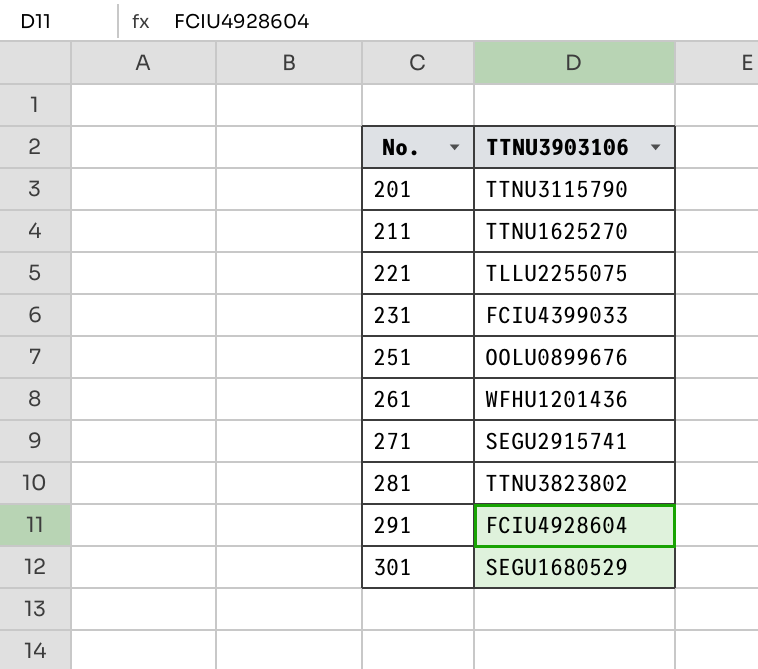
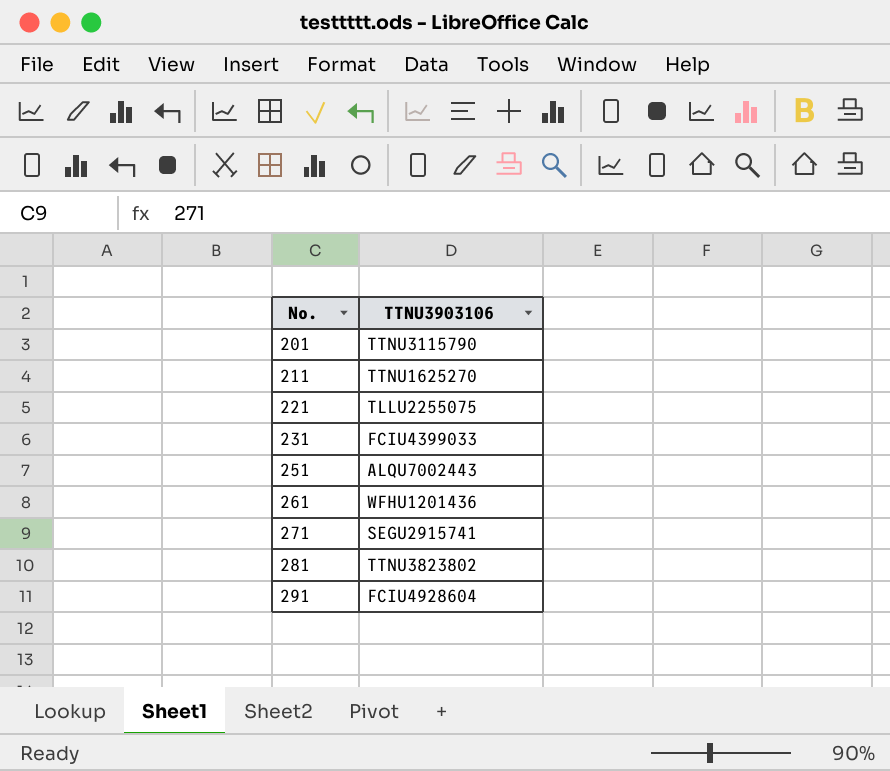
row 301: SEGU1680529 -> none
251 | TTNU3903106: OOLU0899676 -> ALQU7002443

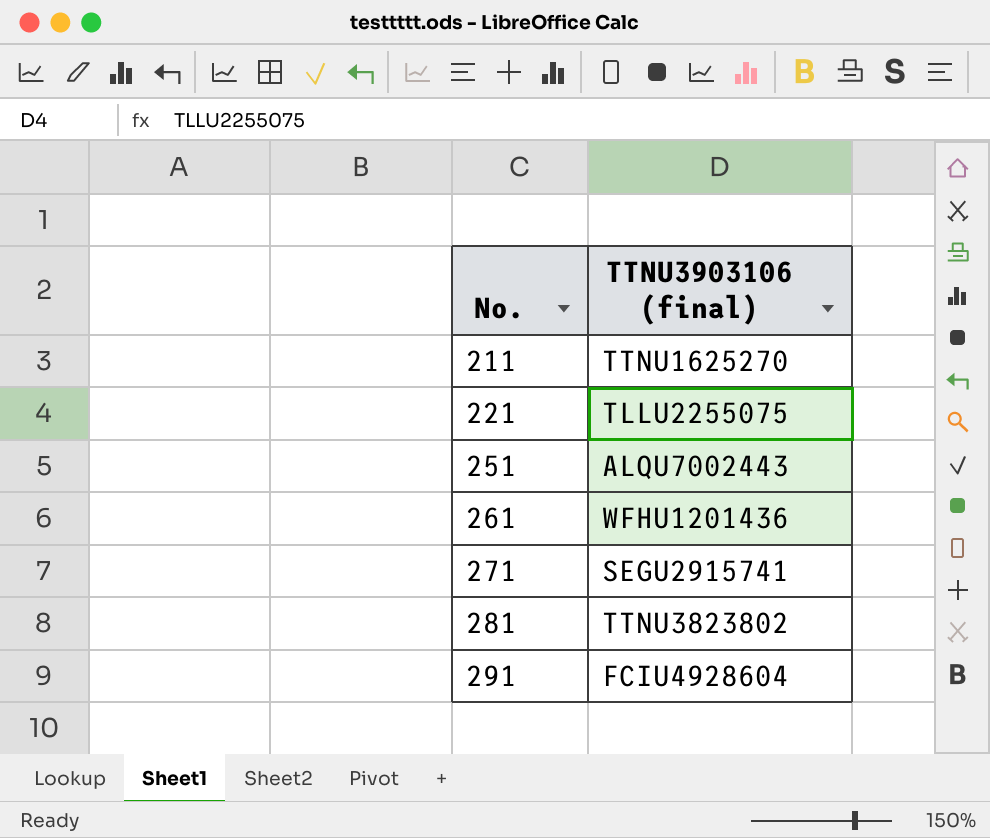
column name: TTNU3903106 -> TTNU3903106 (final)
row 201: TTNU3115790 -> none
row 231: FCIU4399033 -> none

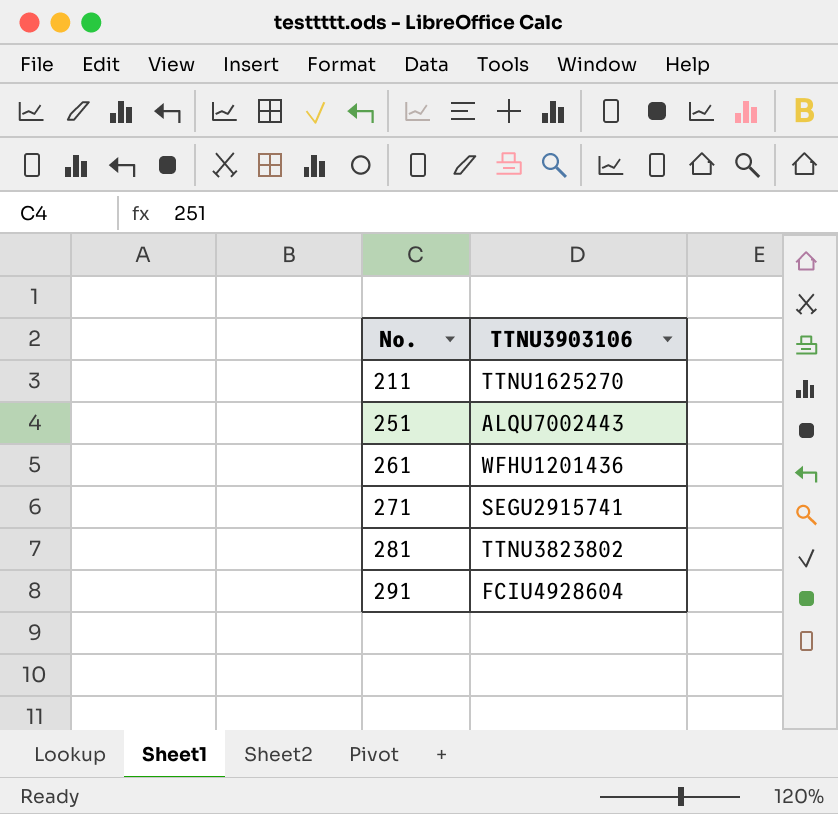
column name: TTNU3903106 (final) -> TTNU3903106
row 221: TLLU2255075 -> none

